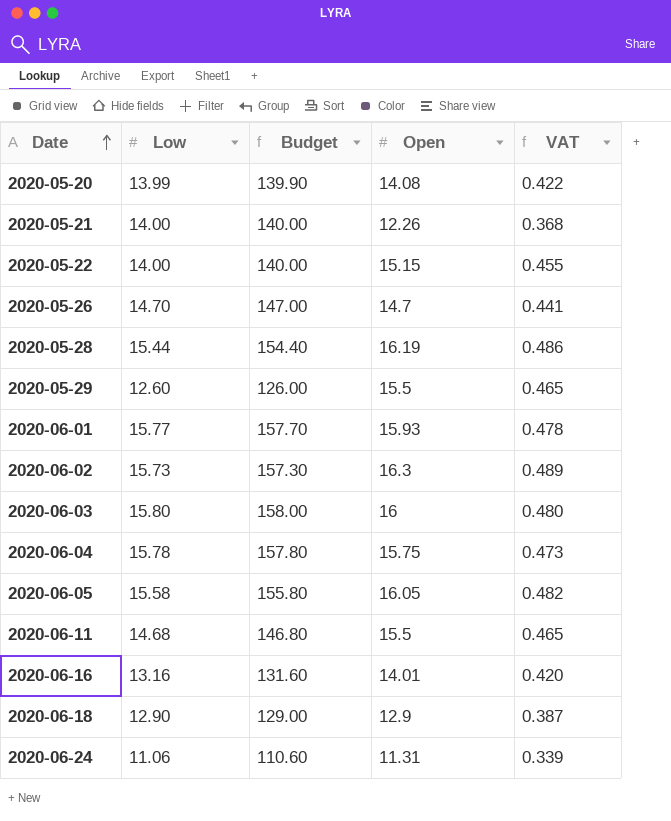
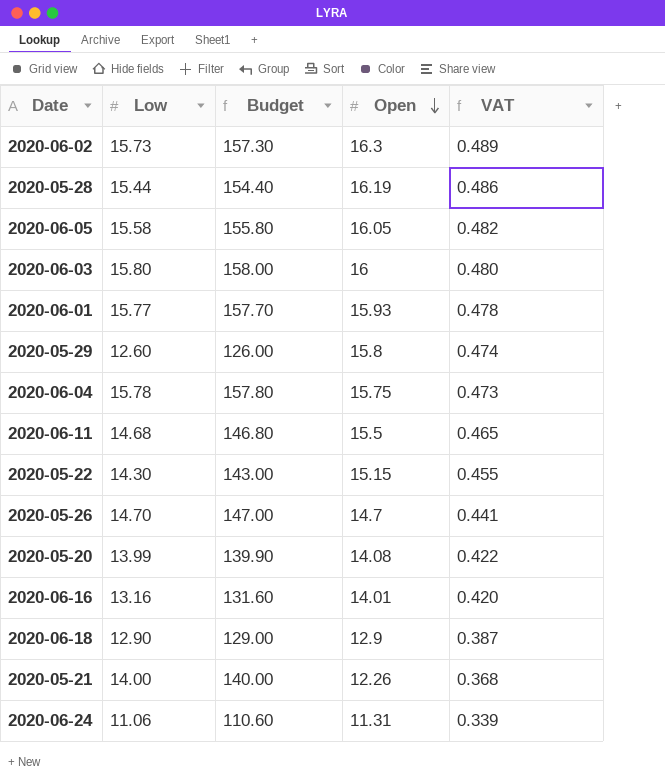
row order: Date ascending -> Open descending
2020-05-29 | Open: 15.5 -> 15.8
2020-05-29 | VAT: 0.465 -> 0.474
2020-05-22 | Low: 14.00 -> 14.30
2020-05-22 | Budget: 140.00 -> 143.00

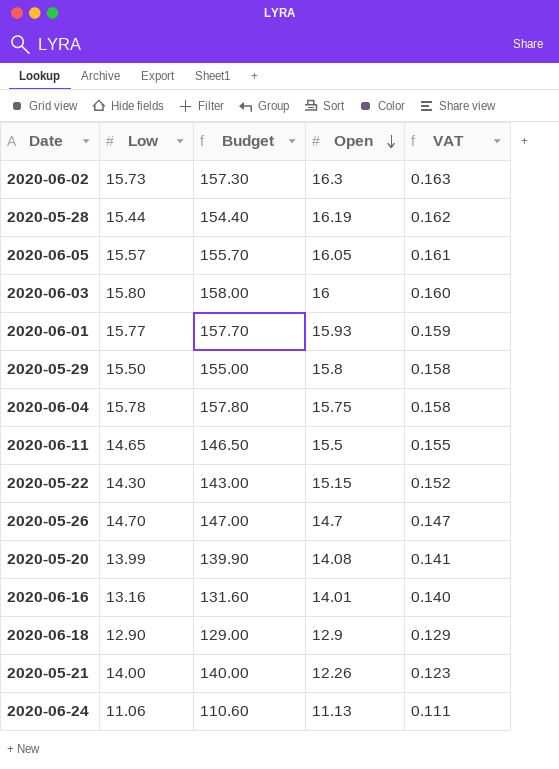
column VAT | formula: [Open] * 0.03 -> [Open] * 0.01
2020-06-05 | Low: 15.58 -> 15.57
2020-06-05 | Budget: 155.80 -> 155.70
2020-05-29 | Low: 12.60 -> 15.50
2020-05-29 | Budget: 126.00 -> 155.00
2020-06-11 | Low: 14.68 -> 14.65
2020-06-11 | Budget: 146.80 -> 146.50
2020-06-24 | Open: 11.31 -> 11.13

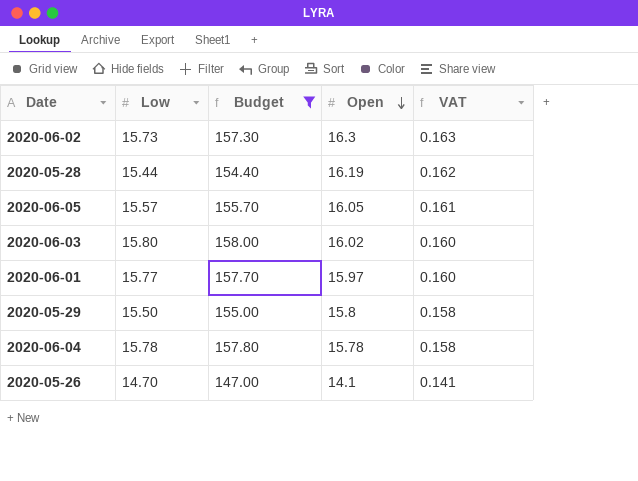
filter: none -> Budget >= 147.00
2020-06-03 | Open: 16 -> 16.02
2020-06-01 | Open: 15.93 -> 15.97
2020-06-01 | VAT: 0.159 -> 0.160
2020-06-04 | Open: 15.75 -> 15.78
2020-05-26 | Open: 14.7 -> 14.1
2020-05-26 | VAT: 0.147 -> 0.141

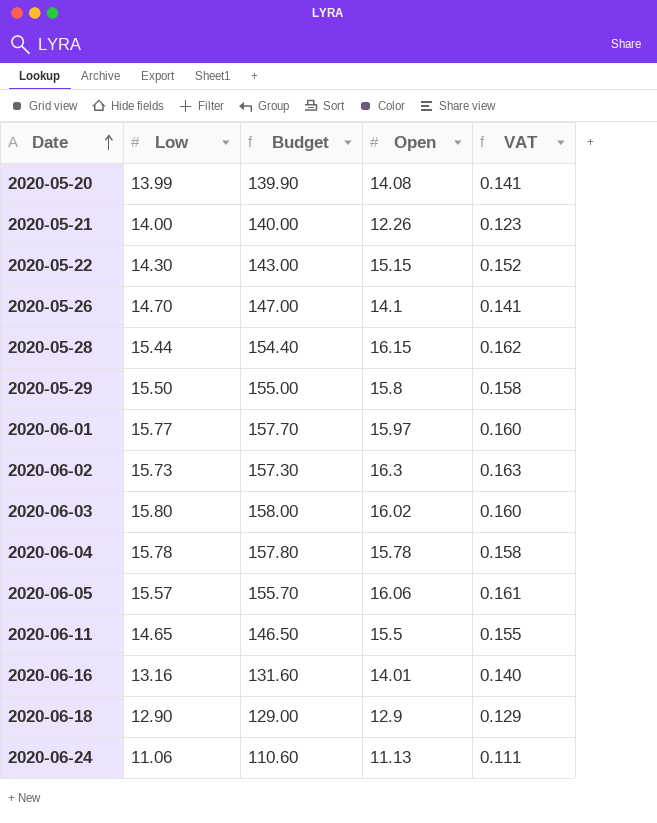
filter: Budget >= 147.00 -> none
row order: Open descending -> Date ascending
2020-05-28 | Open: 16.19 -> 16.15
2020-06-05 | Open: 16.05 -> 16.06

